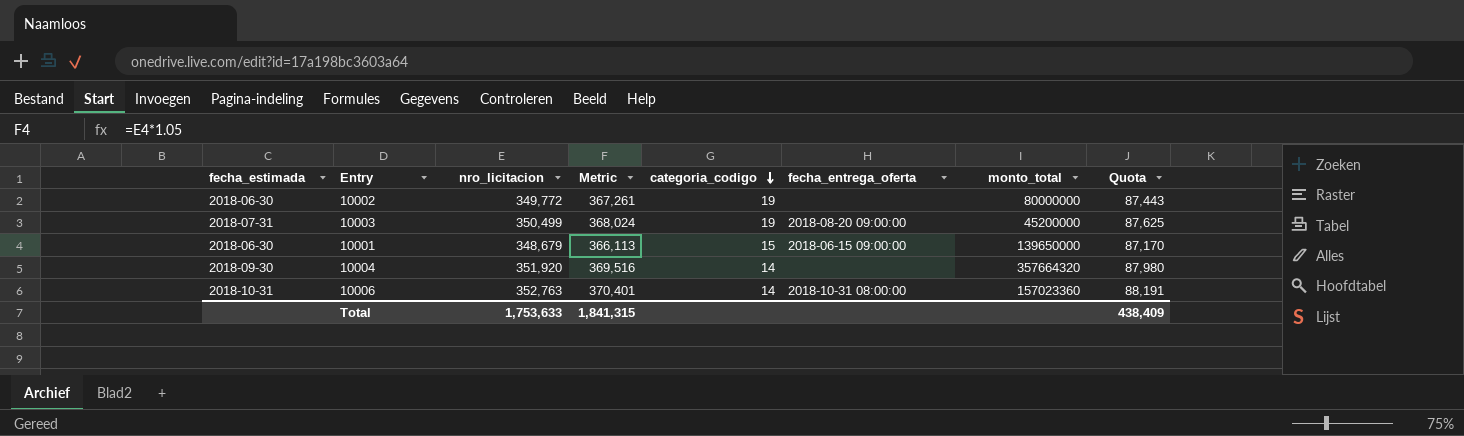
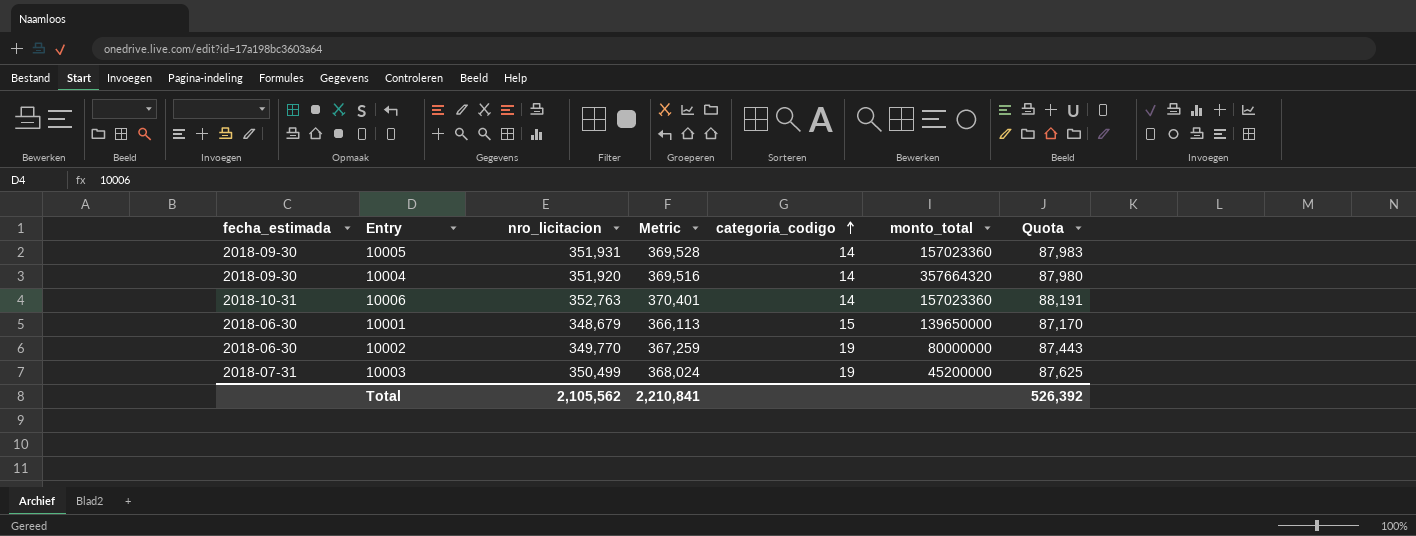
row order: categoria_codigo descending -> categoria_codigo ascending
column fecha_entrega_oferta | position: 6 -> none
row 10005: none -> 2018-09-30 | 351,931 | 369,528 | 14 | 157023360 | 87,983
10002 | nro_licitacion: 349,772 -> 349,770
10002 | Metric: 367,261 -> 367,259
Total | nro_licitacion: 1,753,633 -> 2,105,562
Total | Metric: 1,841,315 -> 2,210,841
Total | Quota: 438,409 -> 526,392

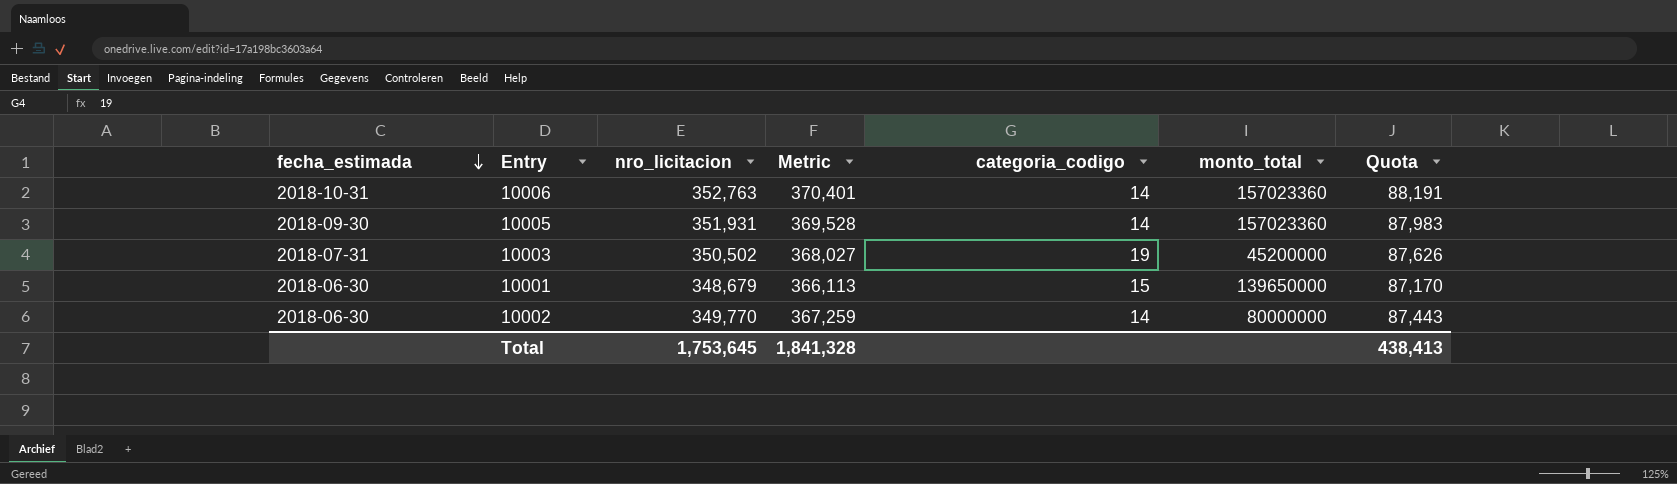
row order: categoria_codigo ascending -> fecha_estimada descending
row 10004: 2018-09-30 | 351,920 | 369,516 | 14 | 357664320 | 87,980 -> none
10003 | nro_licitacion: 350,499 -> 350,502
10003 | Metric: 368,024 -> 368,027
10003 | Quota: 87,625 -> 87,626
10002 | categoria_codigo: 19 -> 14
Total | nro_licitacion: 2,105,562 -> 1,753,645
Total | Metric: 2,210,841 -> 1,841,328
Total | Quota: 526,392 -> 438,413

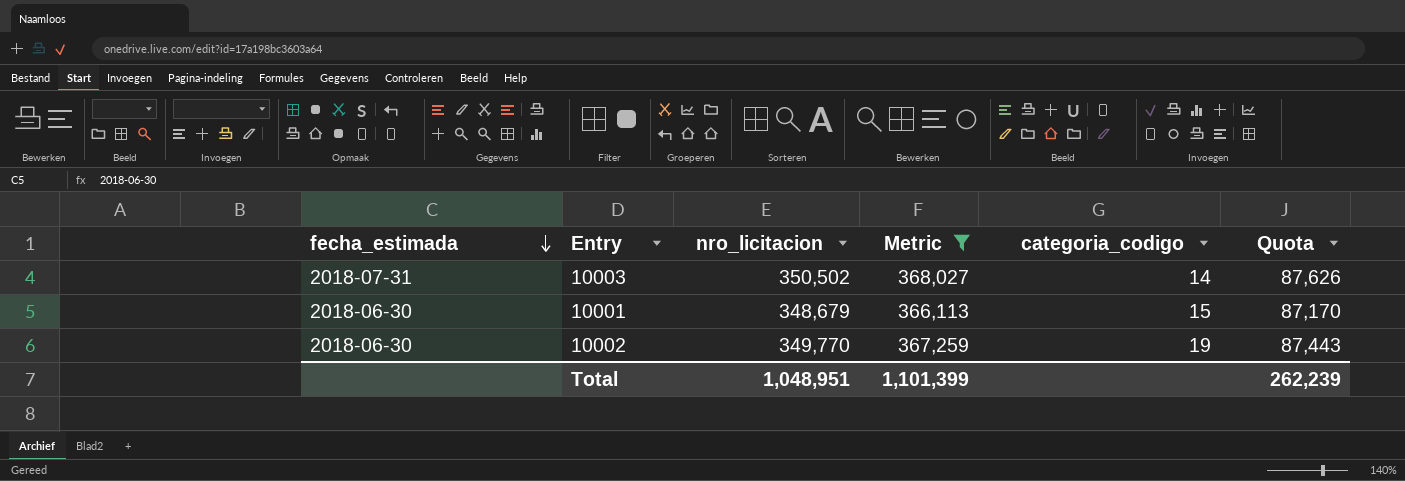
filter: none -> Metric <= 368,027
column monto_total | position: 6 -> none
10003 | categoria_codigo: 19 -> 14
10002 | categoria_codigo: 14 -> 19
Total | nro_licitacion: 1,753,645 -> 1,048,951
Total | Metric: 1,841,328 -> 1,101,399
Total | Quota: 438,413 -> 262,239

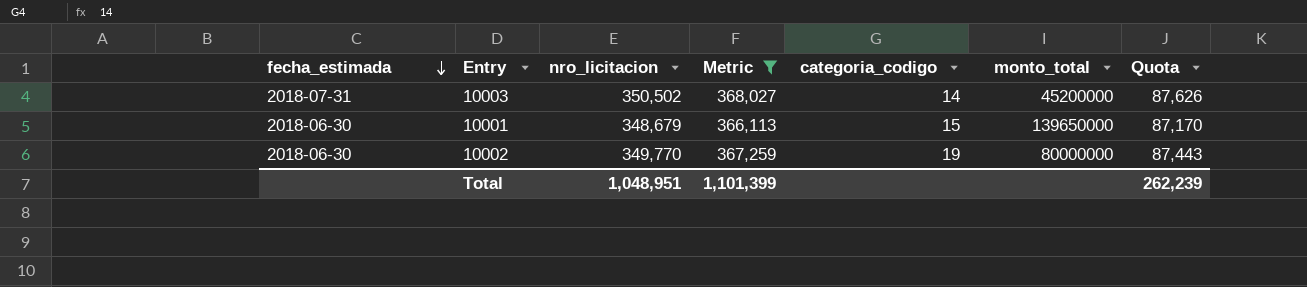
column monto_total | position: none -> 6

